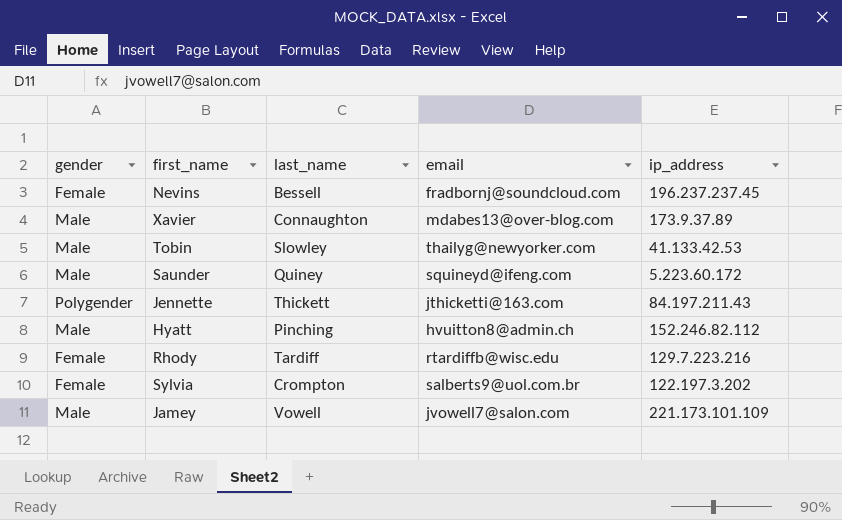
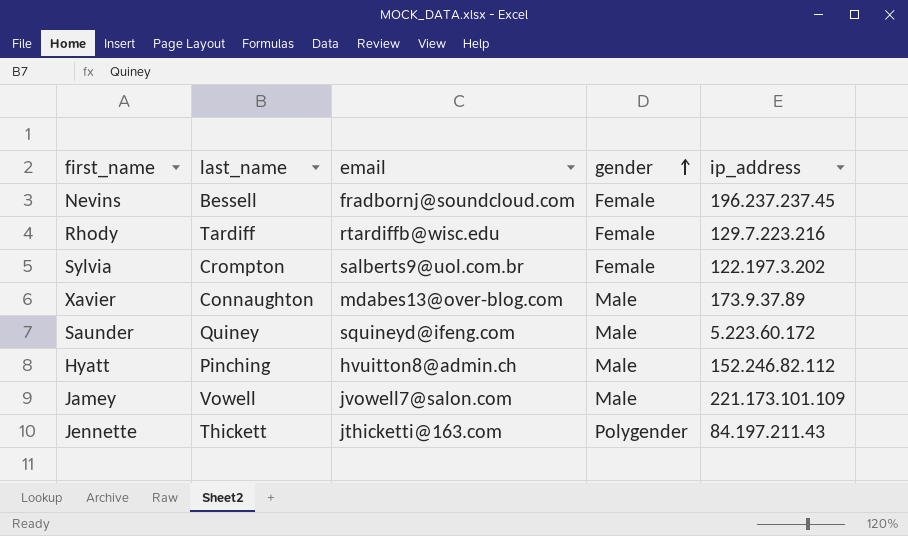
row order: none -> gender ascending
column gender | position: 1 -> 4
row Tobin: Male | Slowley | thailyg@newyorker.com | 41.133.42.53 -> none

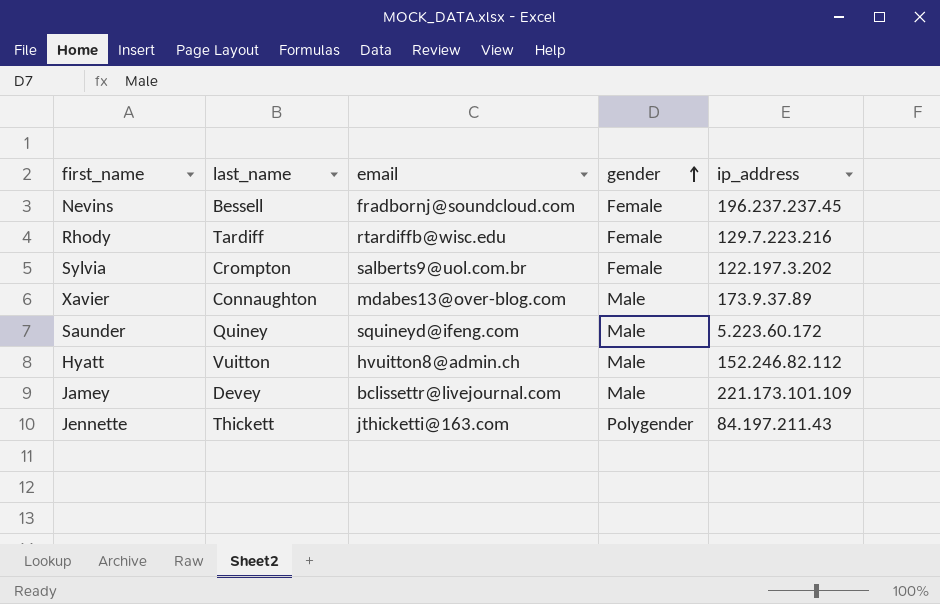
Hyatt | last_name: Pinching -> Vuitton
Jamey | last_name: Vowell -> Devey
Jamey | email: jvowell7@salon.com -> bclissettr@livejournal.com

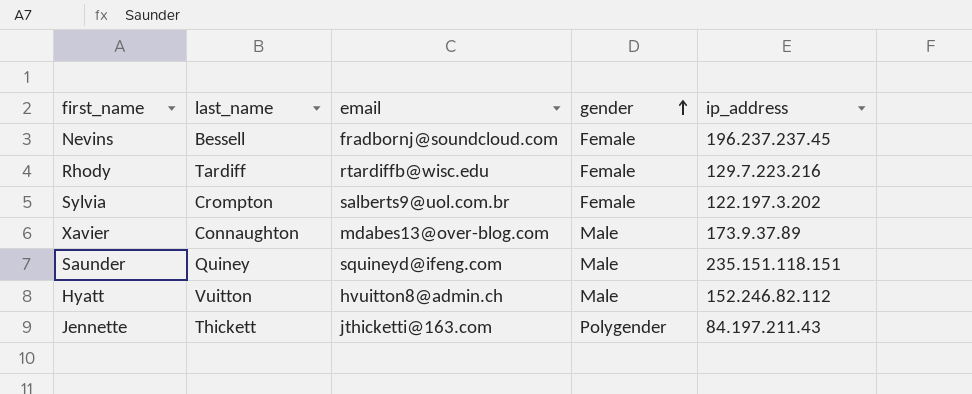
row Jamey: Devey | bclissettr@livejournal.com | Male | 221.173.101.109 -> none
Saunder | ip_address: 5.223.60.172 -> 235.151.118.151

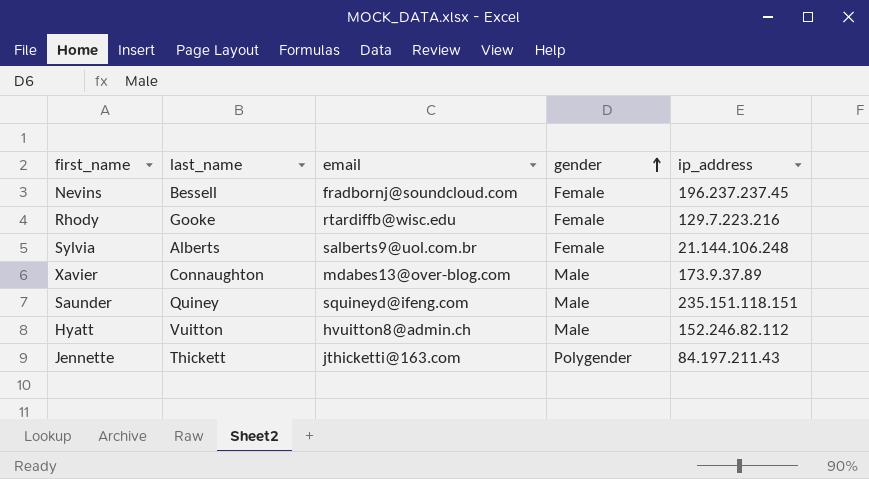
Rhody | last_name: Tardiff -> Gooke
Sylvia | last_name: Crompton -> Alberts
Sylvia | ip_address: 122.197.3.202 -> 21.144.106.248

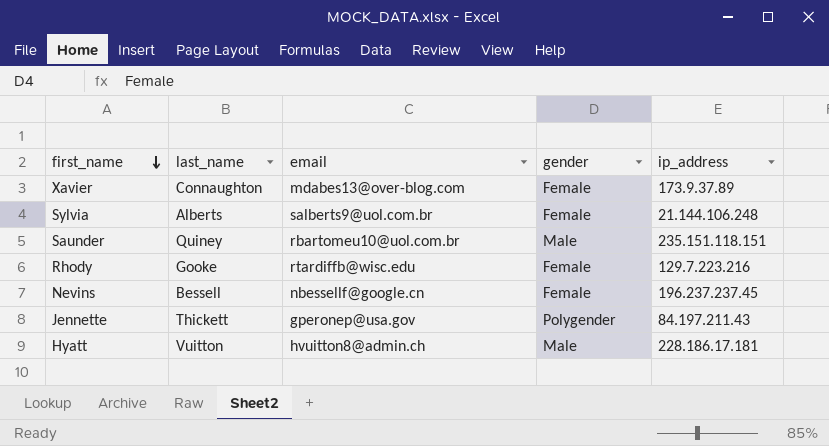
row order: gender ascending -> first_name descending
Xavier | gender: Male -> Female
Saunder | email: squineyd@ifeng.com -> rbartomeu10@uol.com.br
Nevins | email: fradbornj@soundcloud.com -> nbessellf@google.cn
Jennette | email: jthicketti@163.com -> gperonep@usa.gov
Hyatt | ip_address: 152.246.82.112 -> 228.186.17.181

